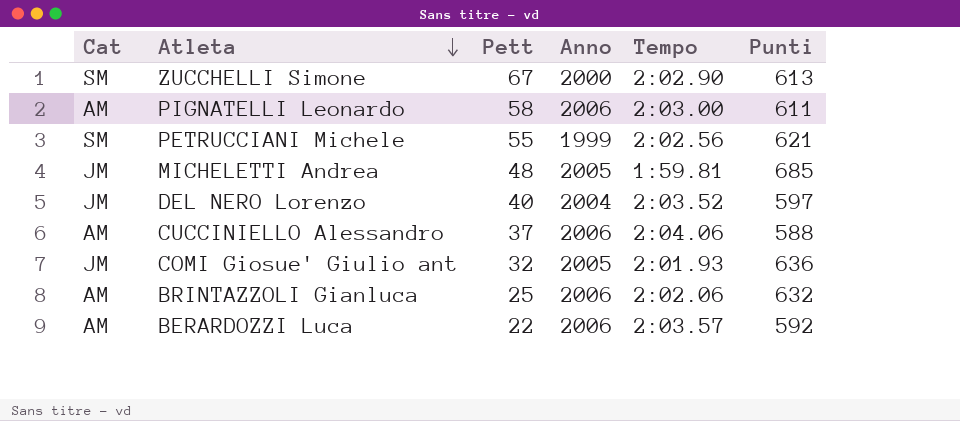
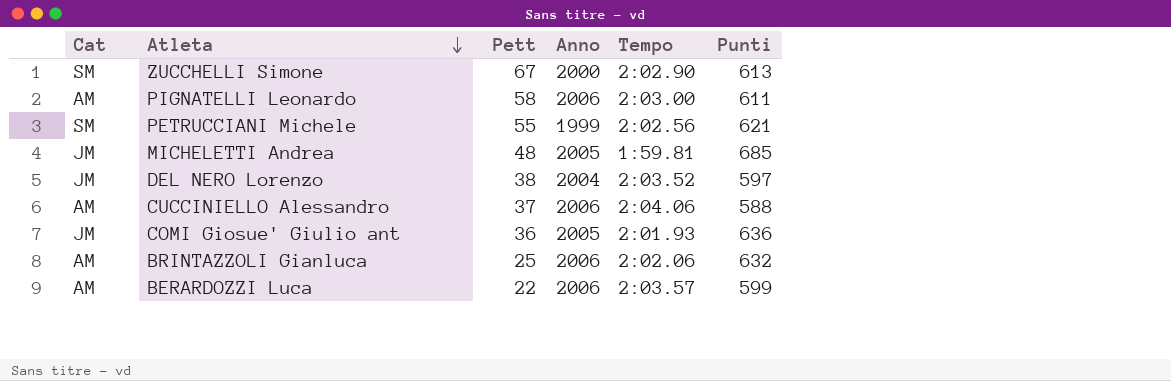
DEL NERO Lorenzo | Pett: 40 -> 38
COMI Giosue' Giulio ant | Pett: 32 -> 36
BERARDOZZI Luca | Punti: 592 -> 599

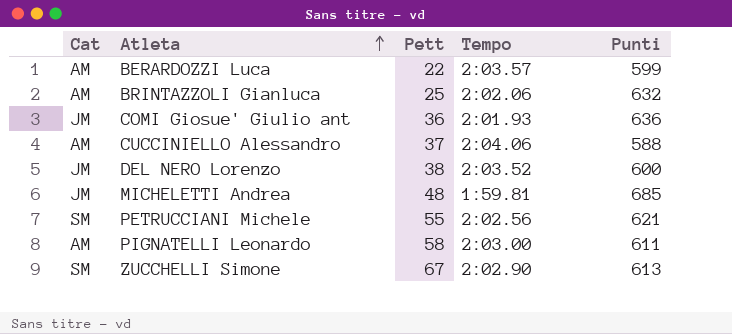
row order: Atleta descending -> Atleta ascending
column Anno | position: 4 -> none
DEL NERO Lorenzo | Punti: 597 -> 600

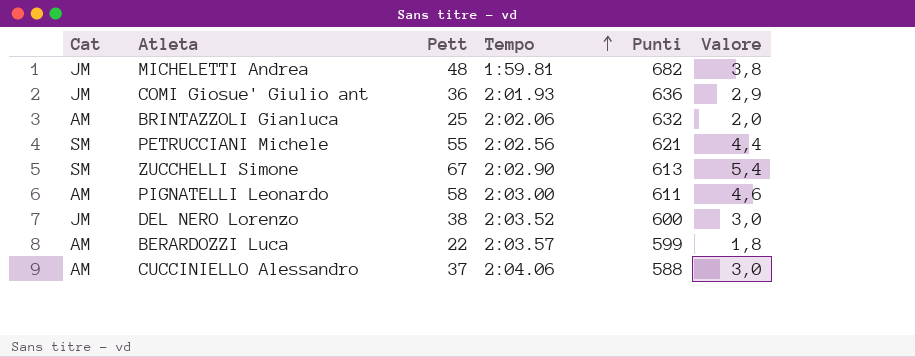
row order: Atleta ascending -> Tempo ascending
column Valore | formula: none -> [Pett] * 0,08
MICHELETTI Andrea | Punti: 685 -> 682

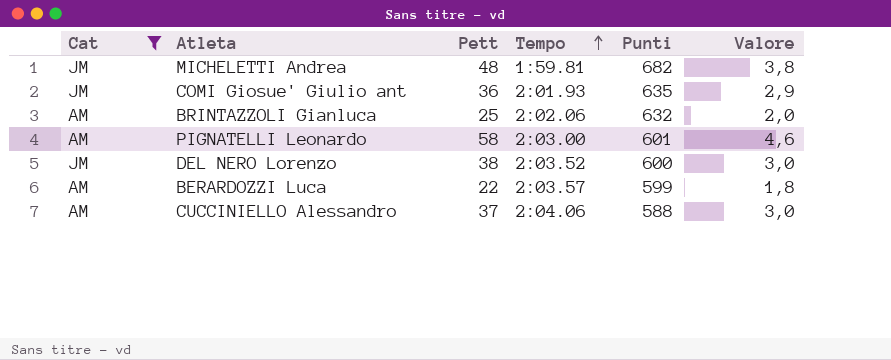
filter: none -> Cat != SM
COMI Giosue' Giulio ant | Punti: 636 -> 635
PIGNATELLI Leonardo | Punti: 611 -> 601

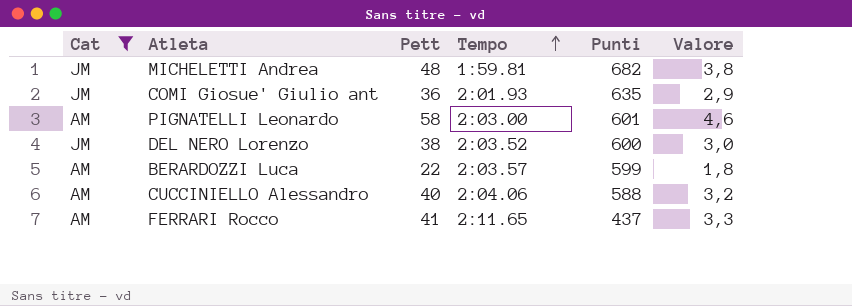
row BRINTAZZOLI Gianluca: AM | 25 | 2:02.06 | 632 | 2,0 -> none
CUCCINIELLO Alessandro | Pett: 37 -> 40
CUCCINIELLO Alessandro | Valore: 3,0 -> 3,2
row FERRARI Rocco: none -> AM | 41 | 2:11.65 | 437 | 3,3

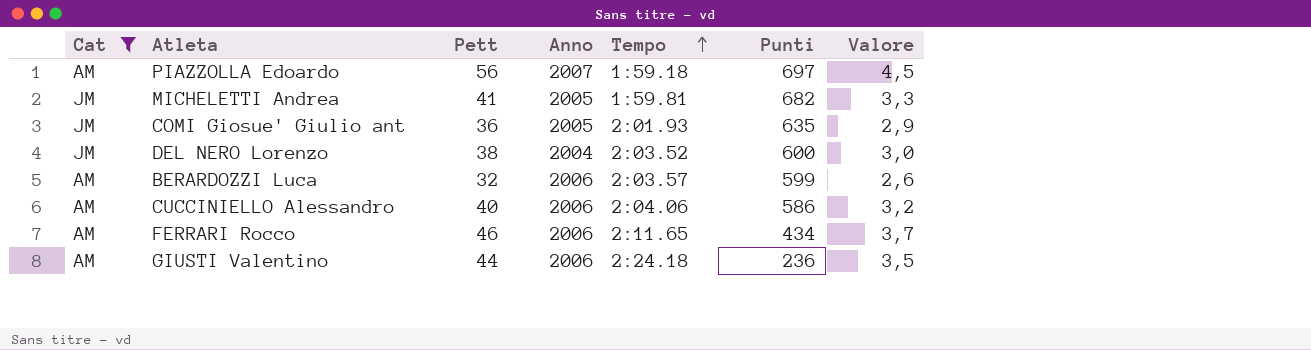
column Anno | position: none -> 4
row PIGNATELLI Leonardo: AM | 58 | 2:03.00 | 601 | 4,6 -> none
row PIAZZOLLA Edoardo: none -> AM | 56 | 2007 | 1:59.18 | 697 | 4,5
MICHELETTI Andrea | Pett: 48 -> 41
MICHELETTI Andrea | Valore: 3,8 -> 3,3
BERARDOZZI Luca | Pett: 22 -> 32
BERARDOZZI Luca | Valore: 1,8 -> 2,6
CUCCINIELLO Alessandro | Punti: 588 -> 586
FERRARI Rocco | Pett: 41 -> 46
FERRARI Rocco | Punti: 437 -> 434
FERRARI Rocco | Valore: 3,3 -> 3,7
row GIUSTI Valentino: none -> AM | 44 | 2006 | 2:24.18 | 236 | 3,5

